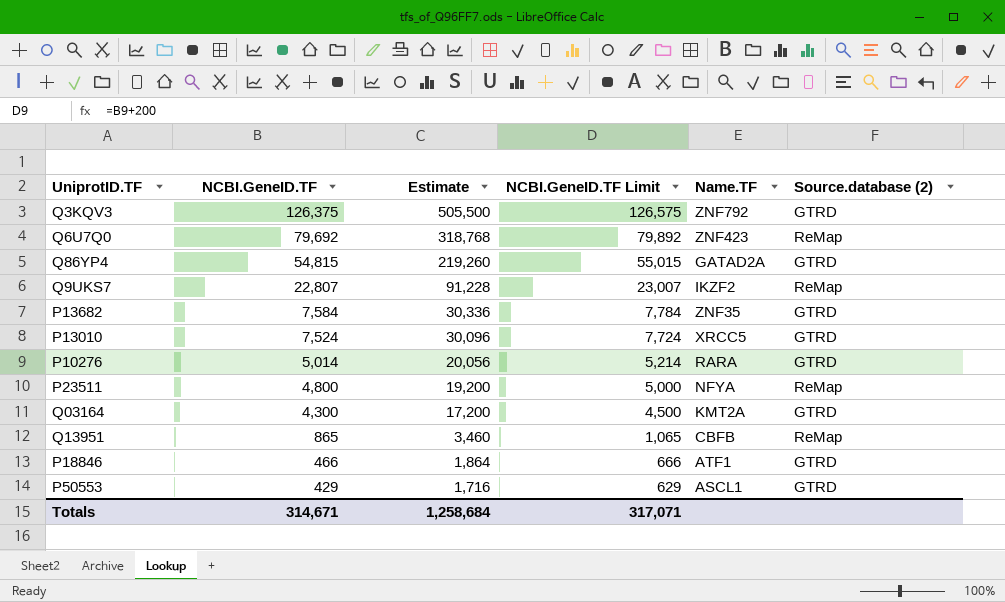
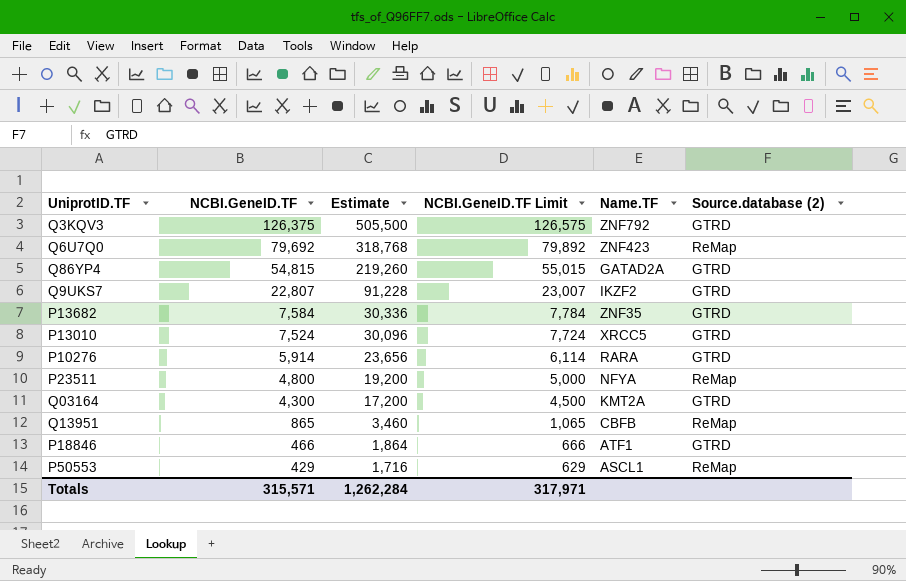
Q9UKS7 | Source.database (2): ReMap -> GTRD
P10276 | NCBI.GeneID.TF: 5,014 -> 5,914
P10276 | Estimate: 20,056 -> 23,656
P10276 | NCBI.GeneID.TF Limit: 5,214 -> 6,114
P50553 | Source.database (2): GTRD -> ReMap
Totals | NCBI.GeneID.TF: 314,671 -> 315,571
Totals | Estimate: 1,258,684 -> 1,262,284
Totals | NCBI.GeneID.TF Limit: 317,071 -> 317,971

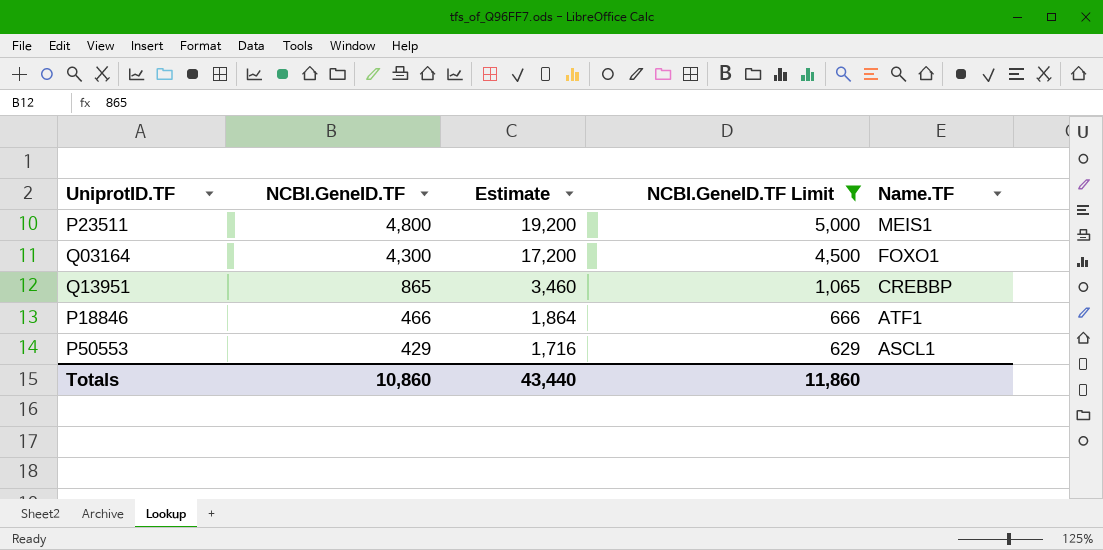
filter: none -> NCBI.GeneID.TF Limit <= 5,000
column Source.database (2) | position: 6 -> none
P23511 | Name.TF: NFYA -> MEIS1
Q03164 | Name.TF: KMT2A -> FOXO1
Q13951 | Name.TF: CBFB -> CREBBP
Totals | NCBI.GeneID.TF: 315,571 -> 10,860
Totals | Estimate: 1,262,284 -> 43,440
Totals | NCBI.GeneID.TF Limit: 317,971 -> 11,860

